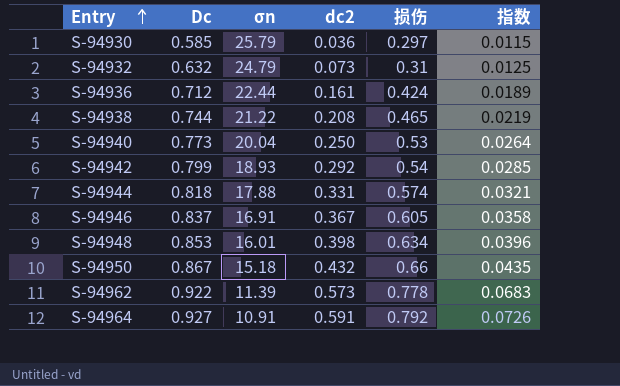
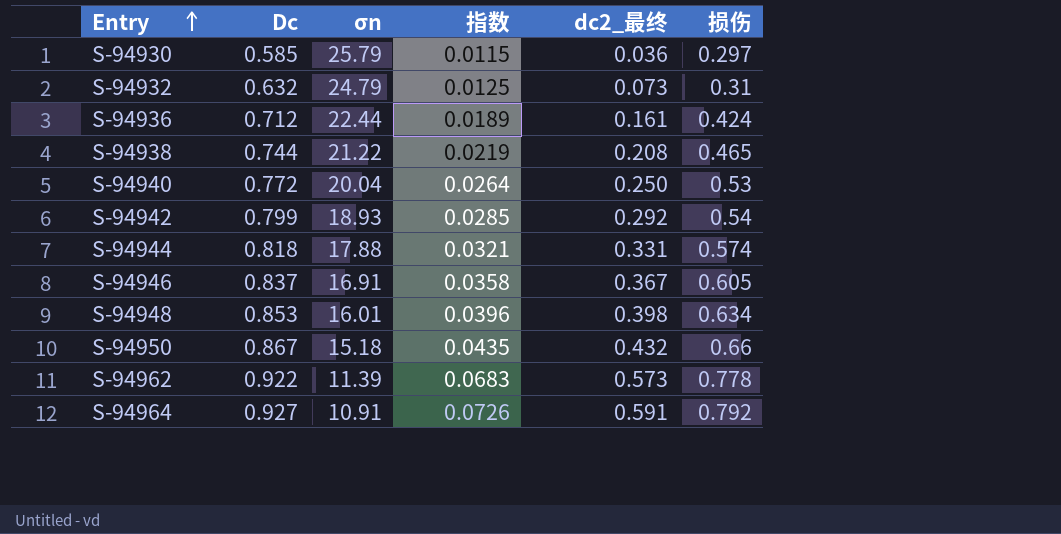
column 指数 | position: 6 -> 4
column name: dc2 -> dc2_最终
S-94940 | Dc: 0.773 -> 0.772

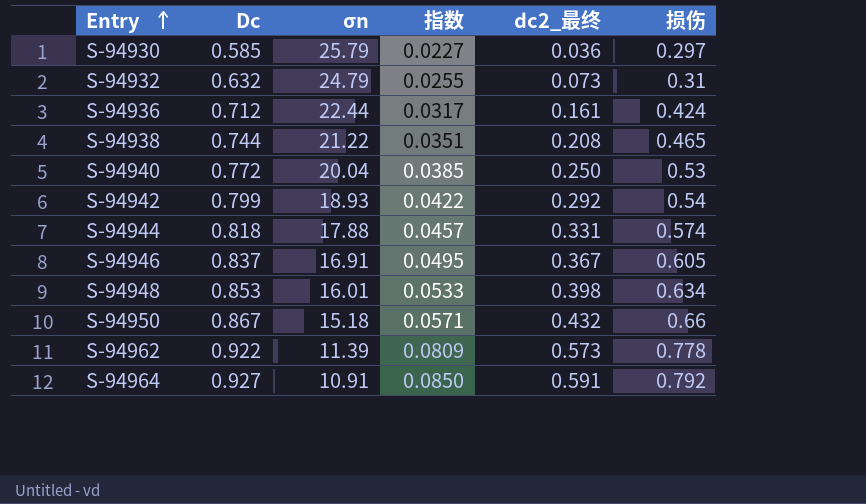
column 指数 | formula: [损伤] / [σn] -> [Dc] / [σn]

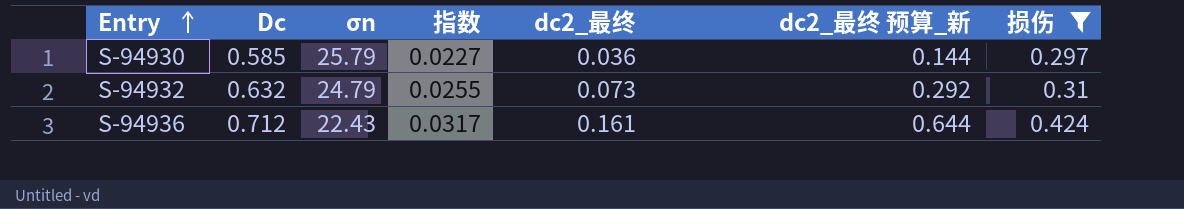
filter: none -> 损伤 <= 0.424
column dc2_最终 预算_新 | formula: none -> [dc2_最终] * 4
S-94936 | σn: 22.44 -> 22.43

